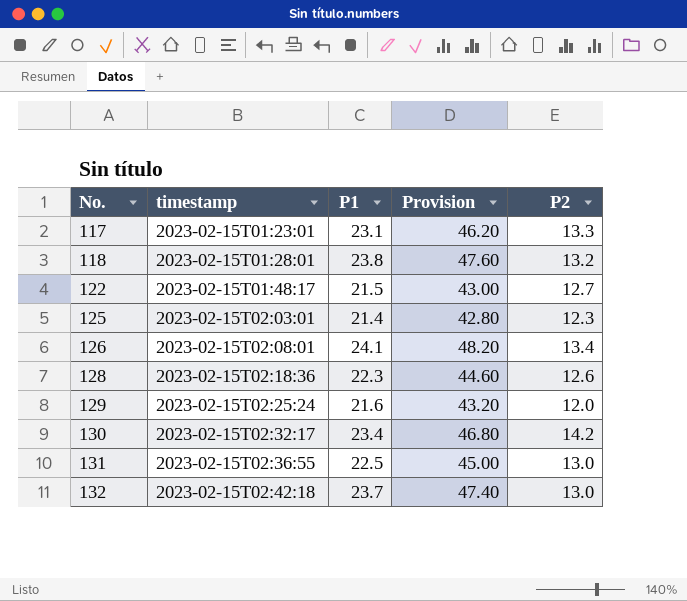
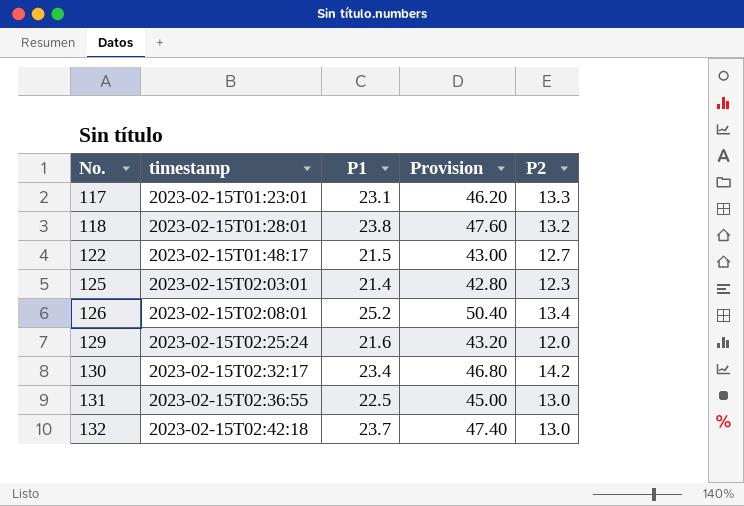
row 128: 2023-02-15T02:18:36 | 22.3 | 44.60 | 12.6 -> none
126 | P1: 24.1 -> 25.2
126 | Provision: 48.20 -> 50.40

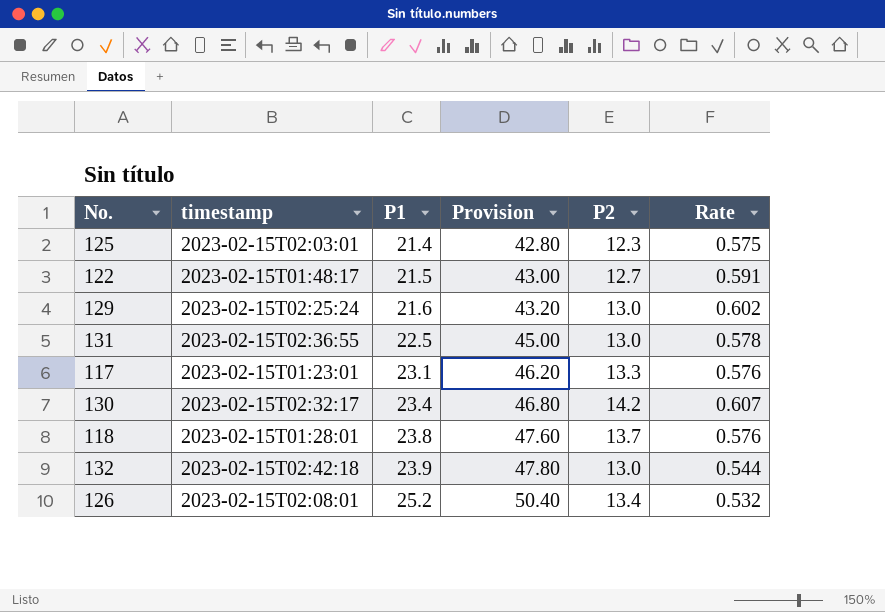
row order: No. ascending -> P1 ascending
column Rate | formula: none -> [P2] / [P1]
129 | P2: 12.0 -> 13.0
118 | P2: 13.2 -> 13.7
132 | P1: 23.7 -> 23.9
132 | Provision: 47.40 -> 47.80

